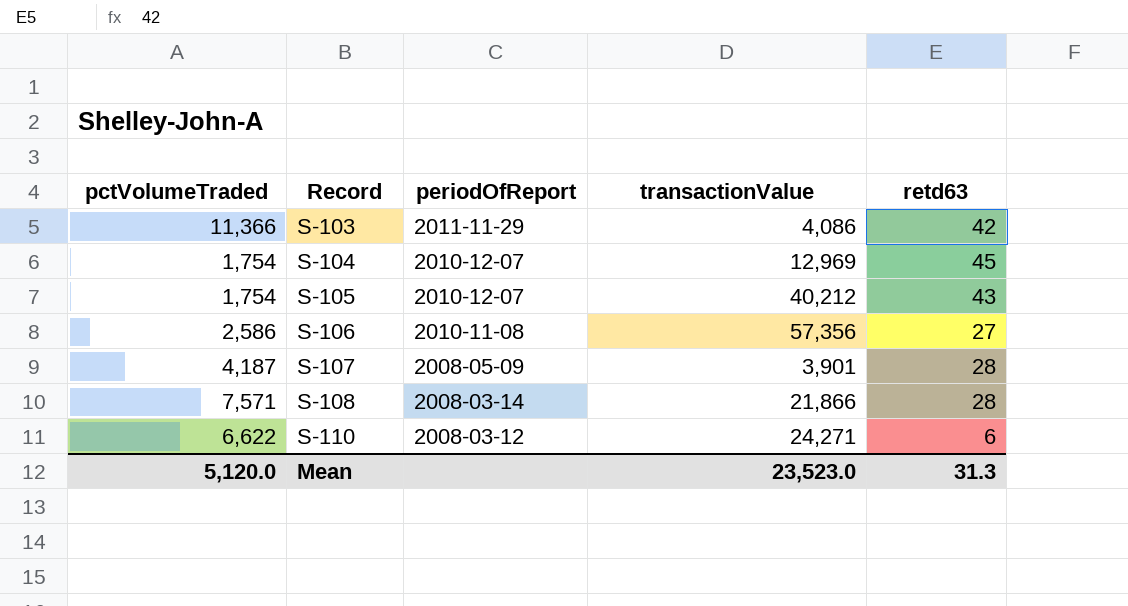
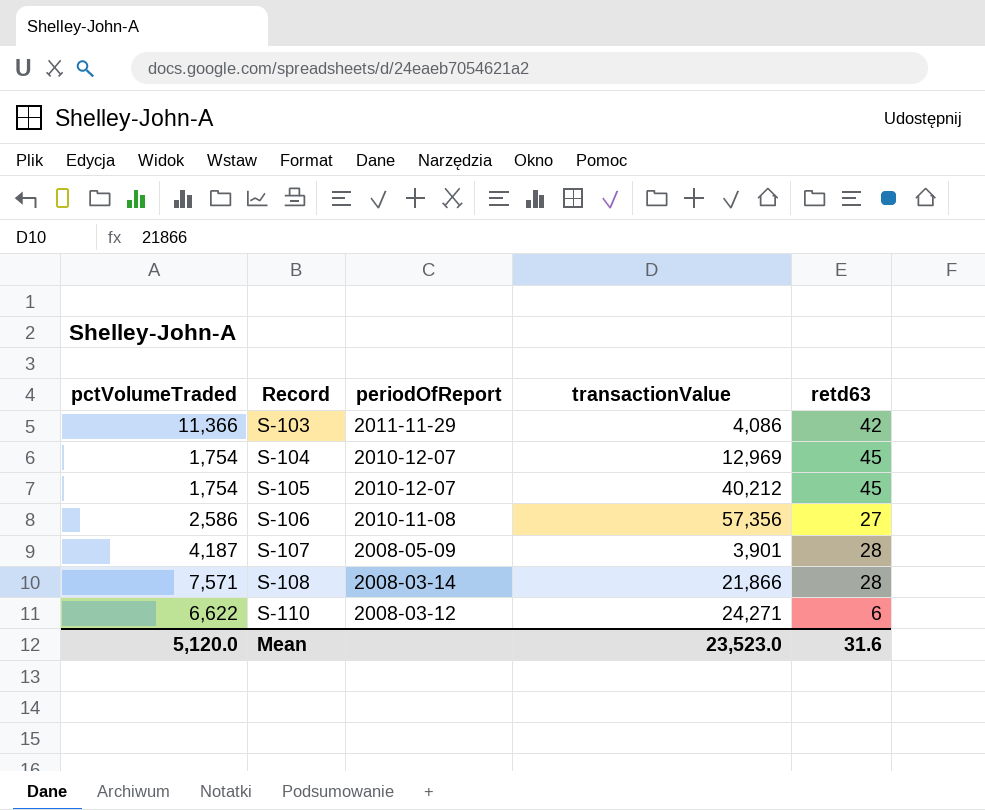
S-105 | retd63: 43 -> 45
Mean | retd63: 31.3 -> 31.6

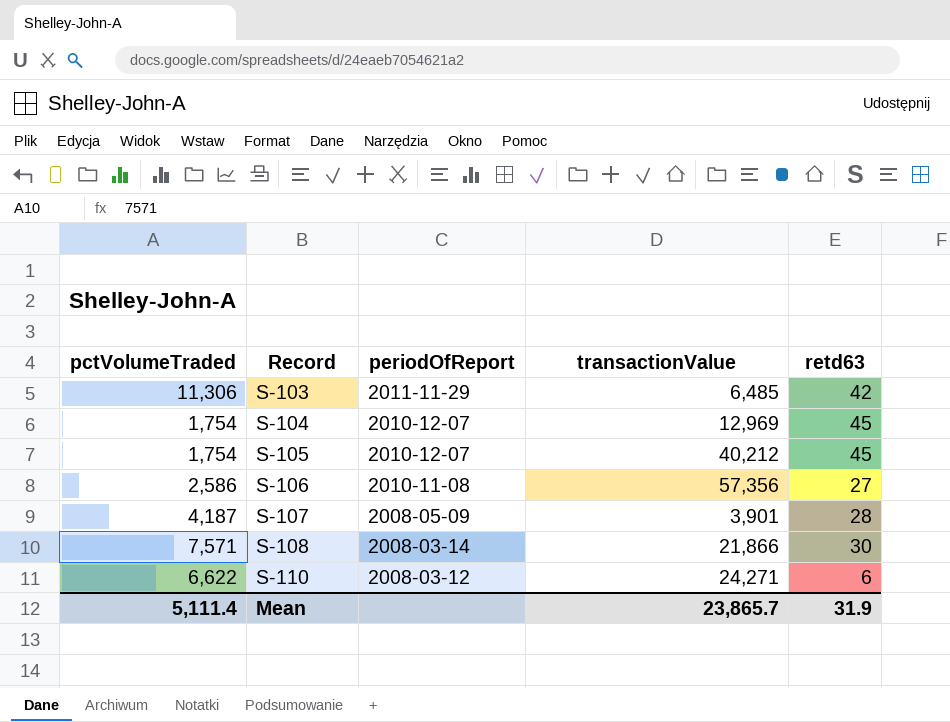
S-103 | pctVolumeTraded: 11,366 -> 11,306
S-103 | transactionValue: 4,086 -> 6,485
S-108 | retd63: 28 -> 30
Mean | pctVolumeTraded: 5,120.0 -> 5,111.4
Mean | transactionValue: 23,523.0 -> 23,865.7
Mean | retd63: 31.6 -> 31.9

